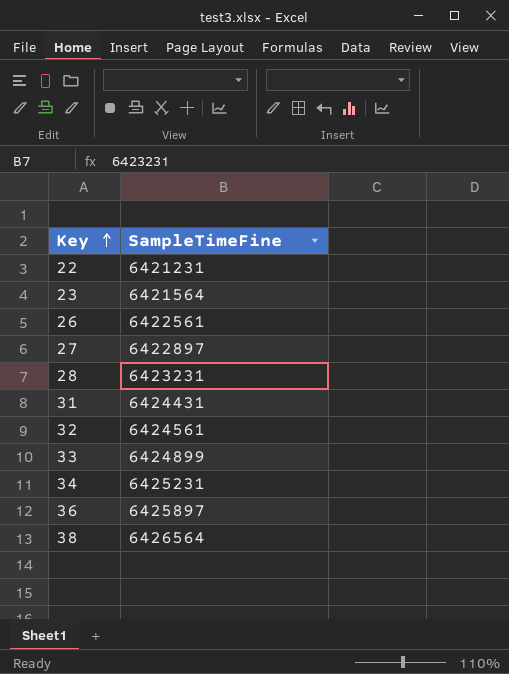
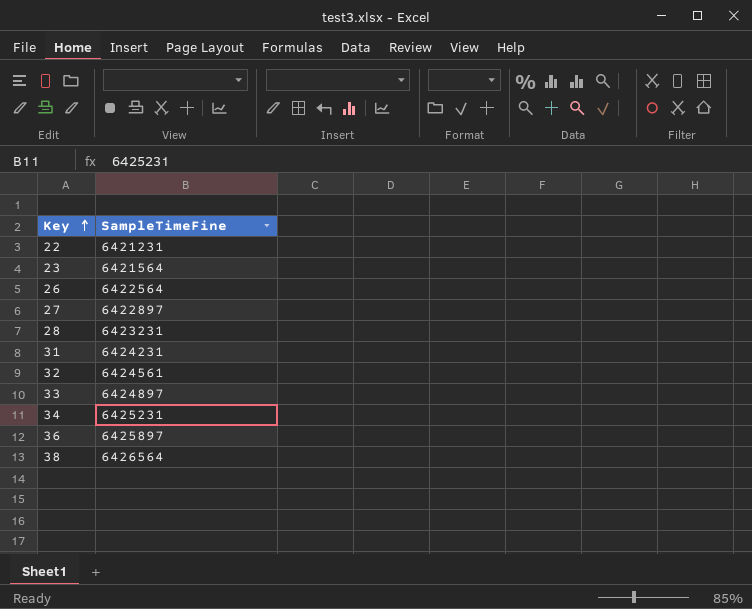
26 | SampleTimeFine: 6422561 -> 6422564
31 | SampleTimeFine: 6424431 -> 6424231
33 | SampleTimeFine: 6424899 -> 6424897

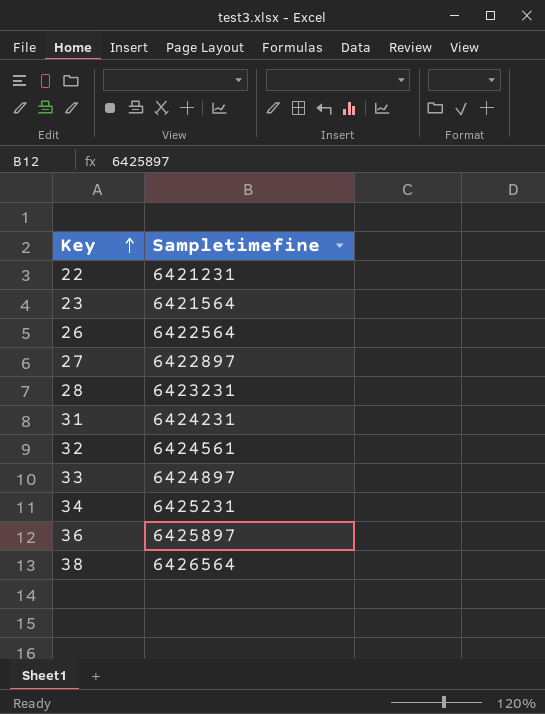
column name: SampleTimeFine -> Sampletimefine

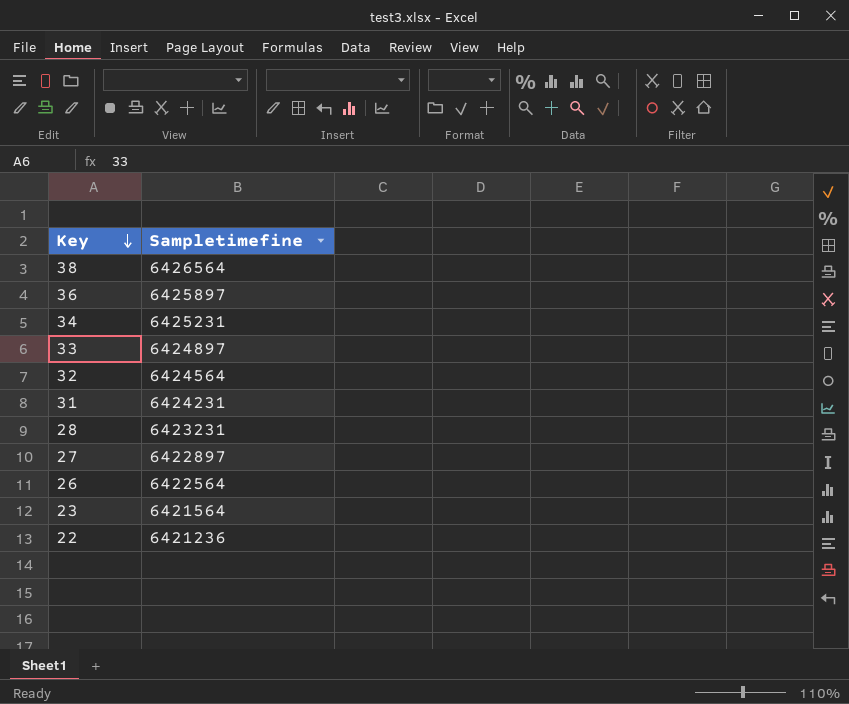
row order: Key ascending -> Key descending
32 | Sampletimefine: 6424561 -> 6424564
22 | Sampletimefine: 6421231 -> 6421236

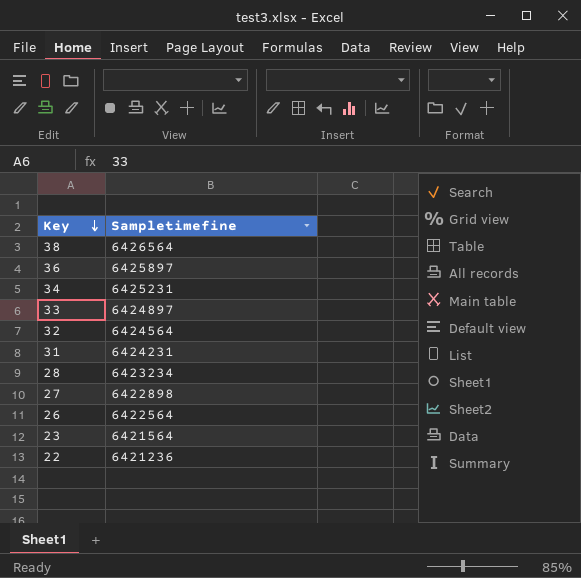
28 | Sampletimefine: 6423231 -> 6423234
27 | Sampletimefine: 6422897 -> 6422898

